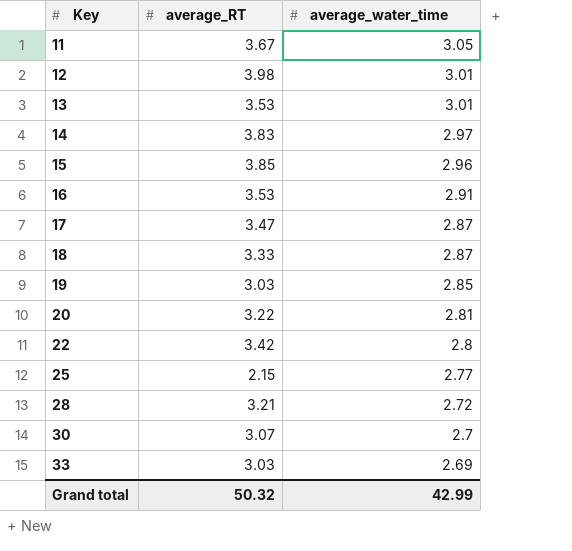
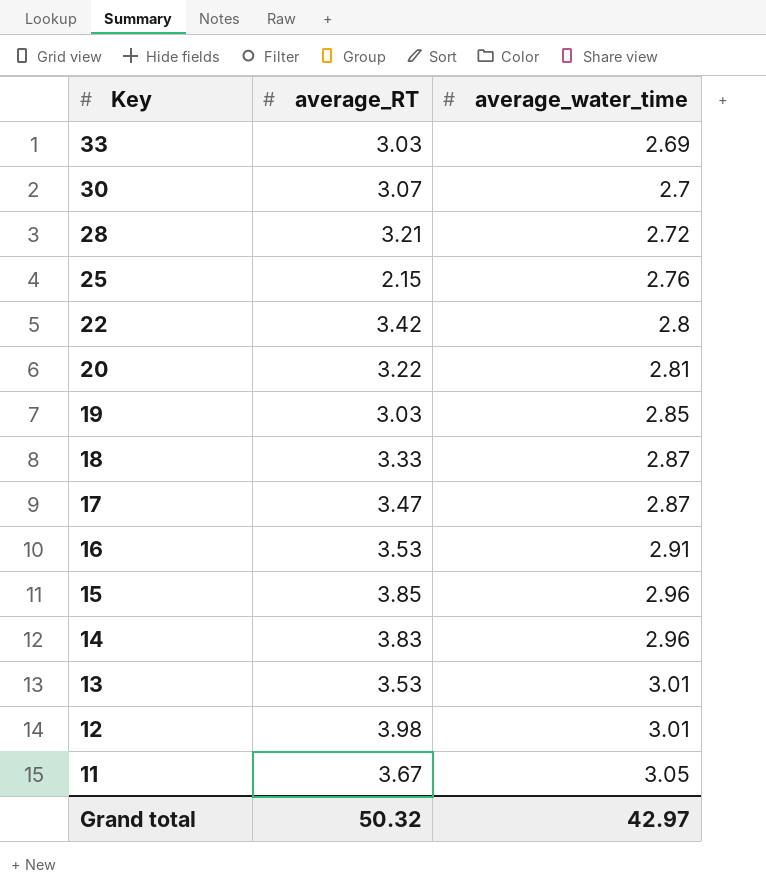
row order: Key ascending -> Key descending
25 | average_water_time: 2.77 -> 2.76
14 | average_water_time: 2.97 -> 2.96
Grand total | average_water_time: 42.99 -> 42.97

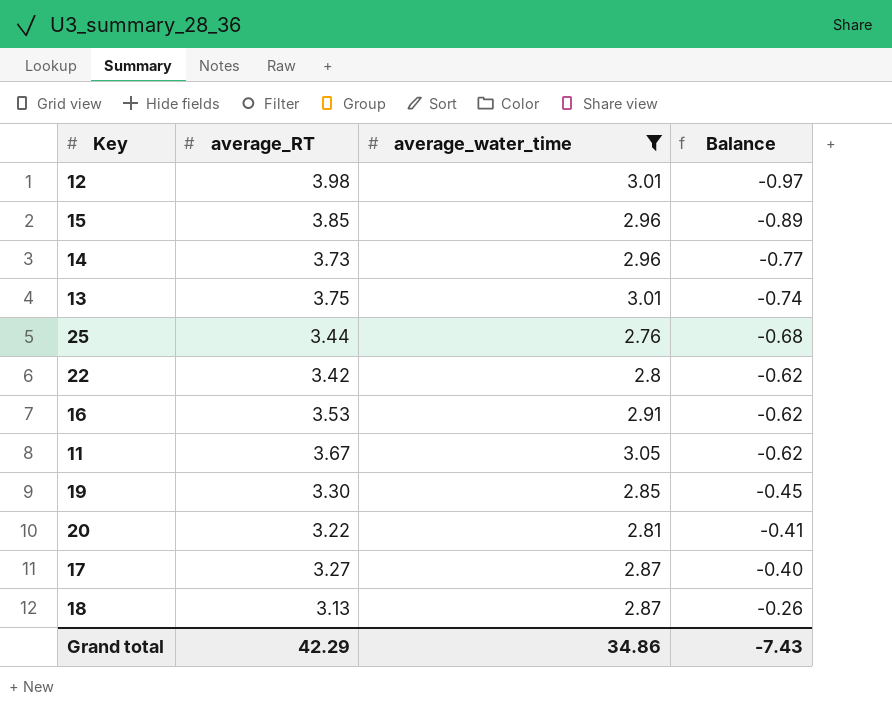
filter: none -> average_water_time >= 2.76
row order: Key descending -> Balance ascending
column Balance | formula: none -> [average_water_time] - [average_RT]
14 | average_RT: 3.83 -> 3.73
13 | average_RT: 3.53 -> 3.75
25 | average_RT: 2.15 -> 3.44
19 | average_RT: 3.03 -> 3.30
17 | average_RT: 3.47 -> 3.27
18 | average_RT: 3.33 -> 3.13
Grand total | average_RT: 50.32 -> 42.29
Grand total | average_water_time: 42.97 -> 34.86

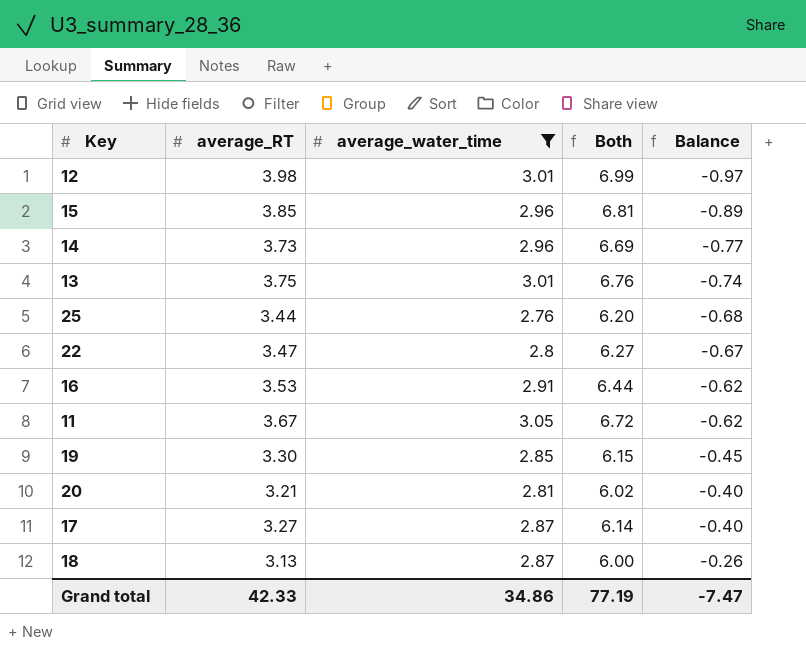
column Both | formula: none -> [average_RT] + [average_water_time]
22 | average_RT: 3.42 -> 3.47
22 | Balance: -0.62 -> -0.67
20 | average_RT: 3.22 -> 3.21
20 | Balance: -0.41 -> -0.40
Grand total | average_RT: 42.29 -> 42.33
Grand total | Balance: -7.43 -> -7.47

